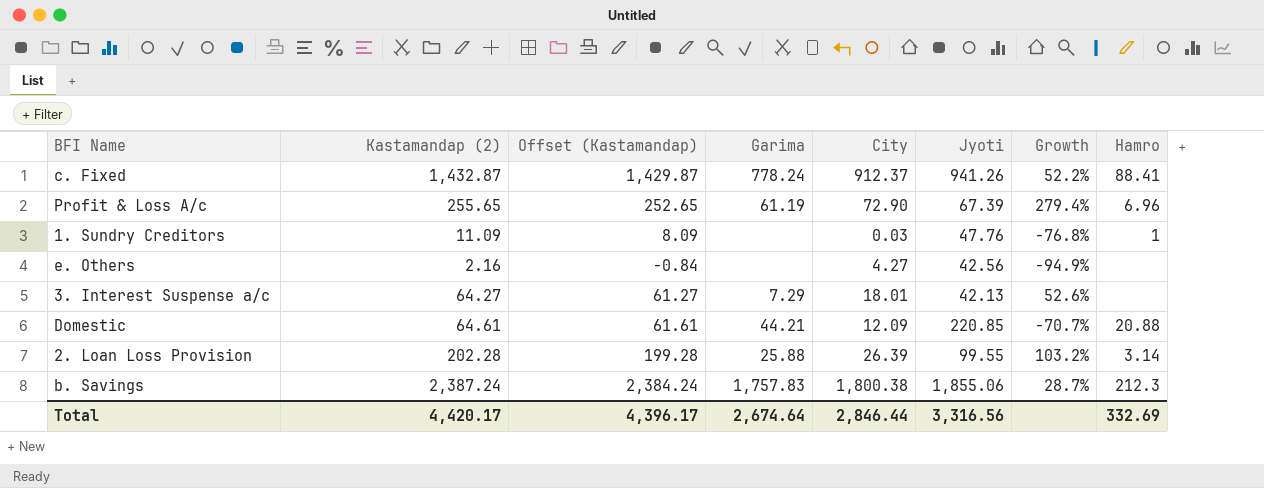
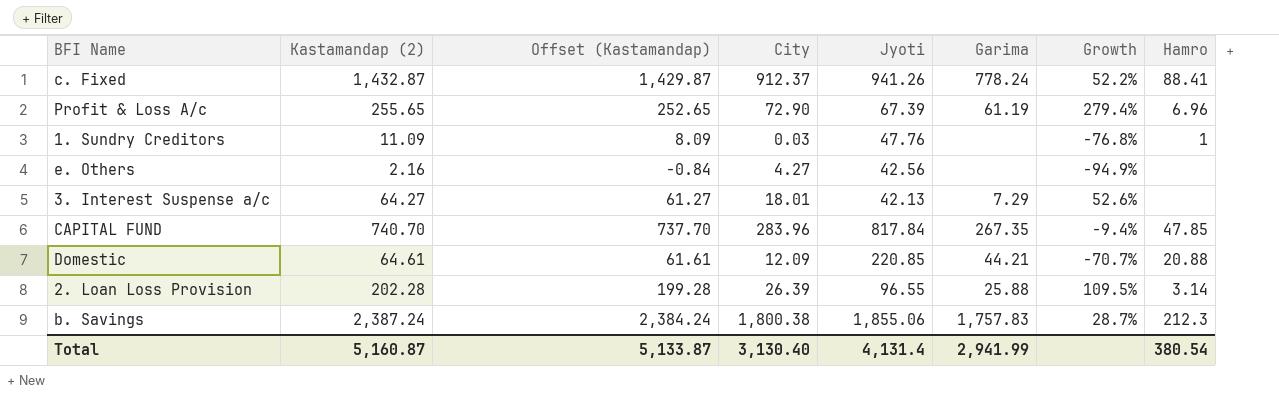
column Garima | position: 4 -> 6
row CAPITAL FUND: none -> 740.70 | 737.70 | 283.96 | 817.84 | 267.35 | -9.4% | 47.85
2. Loan Loss Provision | Jyoti: 99.55 -> 96.55
2. Loan Loss Provision | Growth: 103.2% -> 109.5%
Total | Kastamandap (2): 4,420.17 -> 5,160.87
Total | Offset (Kastamandap): 4,396.17 -> 5,133.87
Total | City: 2,846.44 -> 3,130.40
Total | Jyoti: 3,316.56 -> 4,131.4
Total | Garima: 2,674.64 -> 2,941.99
Total | Hamro: 332.69 -> 380.54

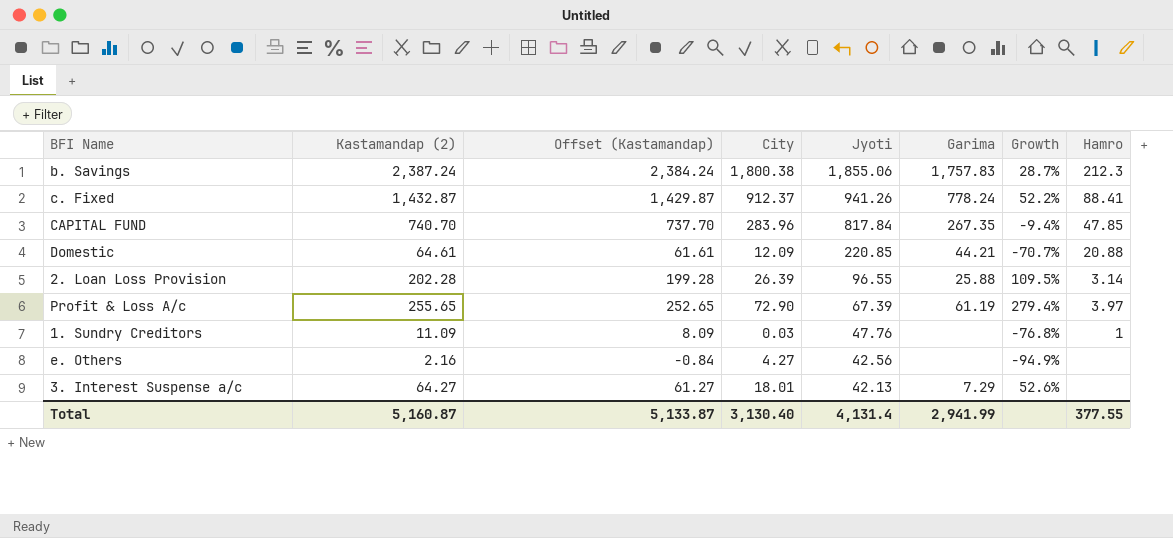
row order: none -> Jyoti descending
Profit & Loss A/c | Hamro: 6.96 -> 3.97
Total | Hamro: 380.54 -> 377.55

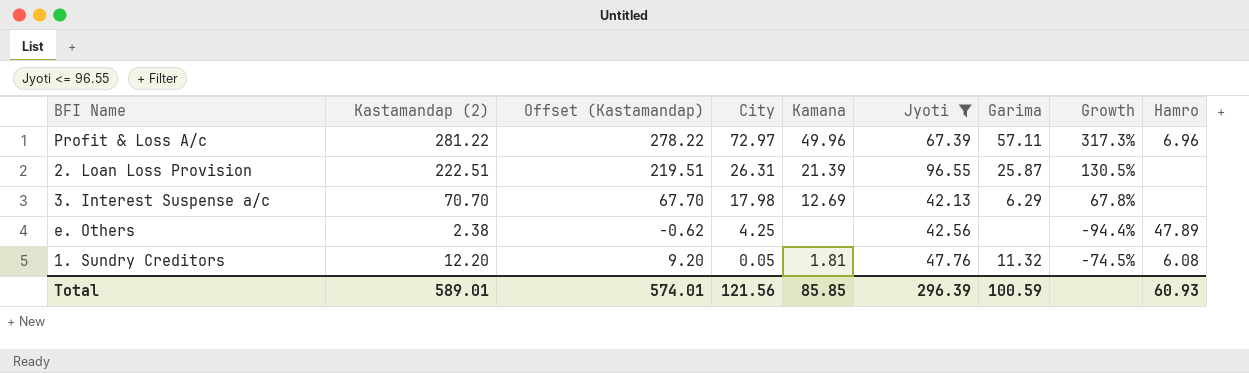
filter: none -> Jyoti <= 96.55
row order: Jyoti descending -> City descending
column Kamana | position: none -> 5
Profit & Loss A/c | Kastamandap (2): 255.65 -> 281.22
Profit & Loss A/c | Offset (Kastamandap): 252.65 -> 278.22
Profit & Loss A/c | City: 72.90 -> 72.97
Profit & Loss A/c | Garima: 61.19 -> 57.11
Profit & Loss A/c | Growth: 279.4% -> 317.3%
Profit & Loss A/c | Hamro: 3.97 -> 6.96
2. Loan Loss Provision | Kastamandap (2): 202.28 -> 222.51
2. Loan Loss Provision | Offset (Kastamandap): 199.28 -> 219.51
2. Loan Loss Provision | City: 26.39 -> 26.31
2. Loan Loss Provision | Garima: 25.88 -> 25.87
2. Loan Loss Provision | Growth: 109.5% -> 130.5%
2. Loan Loss Provision | Hamro: 3.14 -> none
3. Interest Suspense a/c | Kastamandap (2): 64.27 -> 70.70
3. Interest Suspense a/c | Offset (Kastamandap): 61.27 -> 67.70
3. Interest Suspense a/c | City: 18.01 -> 17.98
3. Interest Suspense a/c | Garima: 7.29 -> 6.29
3. Interest Suspense a/c | Growth: 52.6% -> 67.8%
e. Others | Kastamandap (2): 2.16 -> 2.38
e. Others | Offset (Kastamandap): -0.84 -> -0.62
e. Others | City: 4.27 -> 4.25
e. Others | Growth: -94.9% -> -94.4%
e. Others | Hamro: none -> 47.89
1. Sundry Creditors | Kastamandap (2): 11.09 -> 12.20
1. Sundry Creditors | Offset (Kastamandap): 8.09 -> 9.20
1. Sundry Creditors | City: 0.03 -> 0.05
1. Sundry Creditors | Garima: none -> 11.32
1. Sundry Creditors | Growth: -76.8% -> -74.5%
1. Sundry Creditors | Hamro: 1 -> 6.08
Total | Kastamandap (2): 5,160.87 -> 589.01
Total | Offset (Kastamandap): 5,133.87 -> 574.01
Total | City: 3,130.40 -> 121.56
Total | Jyoti: 4,131.4 -> 296.39
Total | Garima: 2,941.99 -> 100.59
Total | Hamro: 377.55 -> 60.93

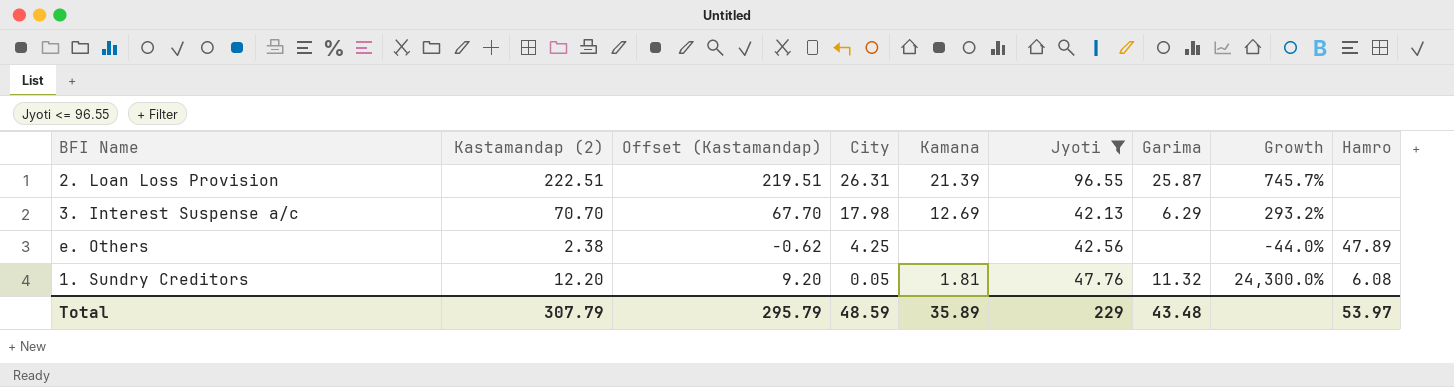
column Growth | formula: ([Kastamandap (2)] - [Jyoti]) / [Jyoti] -> ([Kastamandap (2)] - [City]) / [City]
row Profit & Loss A/c: 281.22 | 278.22 | 72.97 | 49.96 | 67.39 | 57.11 | 317.3% | 6.96 -> none
Total | Kastamandap (2): 589.01 -> 307.79
Total | Offset (Kastamandap): 574.01 -> 295.79
Total | City: 121.56 -> 48.59
Total | Kamana: 85.85 -> 35.89
Total | Jyoti: 296.39 -> 229
Total | Garima: 100.59 -> 43.48
Total | Hamro: 60.93 -> 53.97

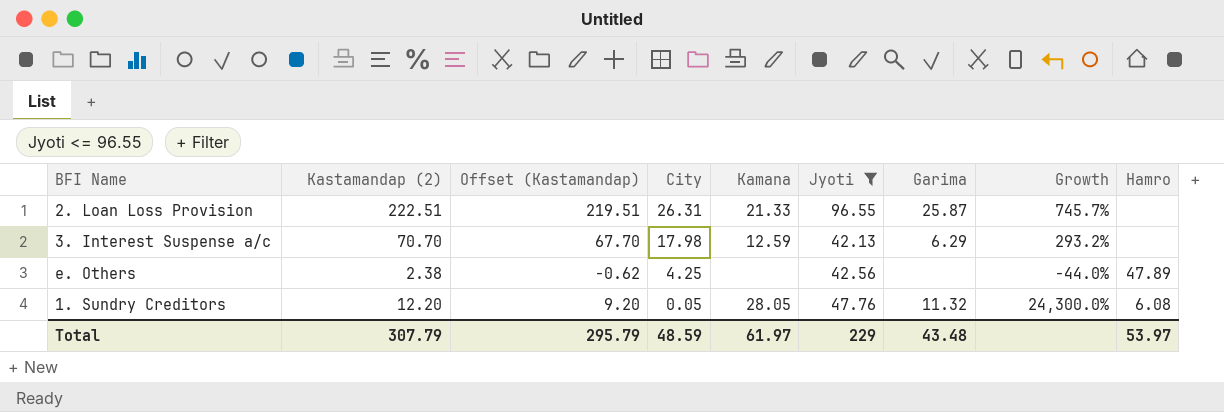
2. Loan Loss Provision | Kamana: 21.39 -> 21.33
3. Interest Suspense a/c | Kamana: 12.69 -> 12.59
1. Sundry Creditors | Kamana: 1.81 -> 28.05
Total | Kamana: 35.89 -> 61.97

